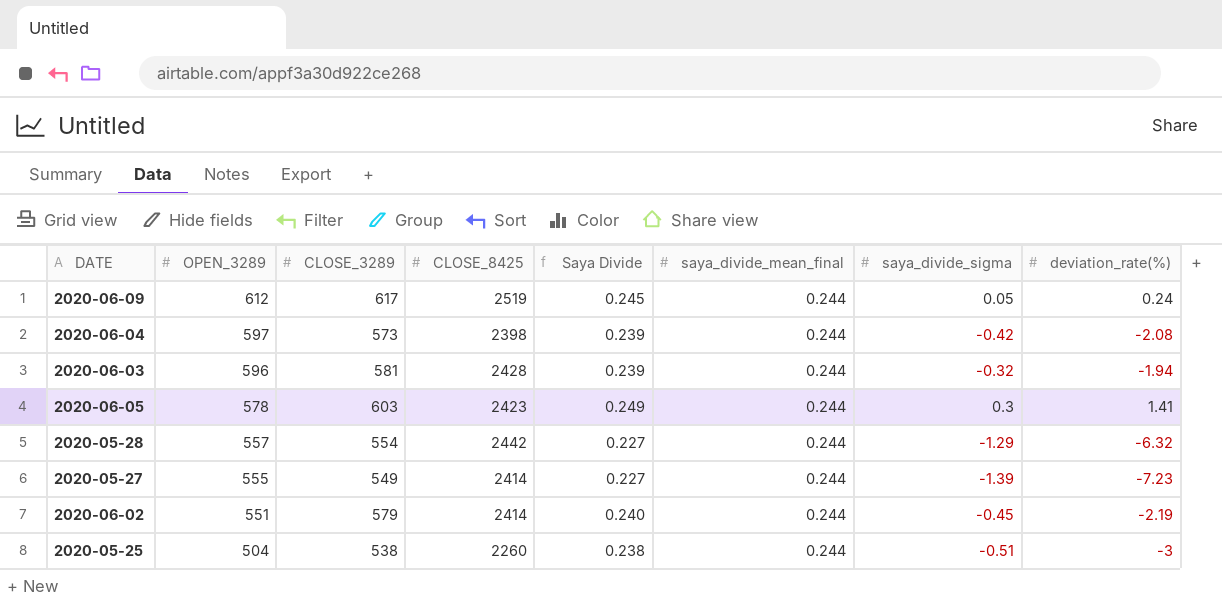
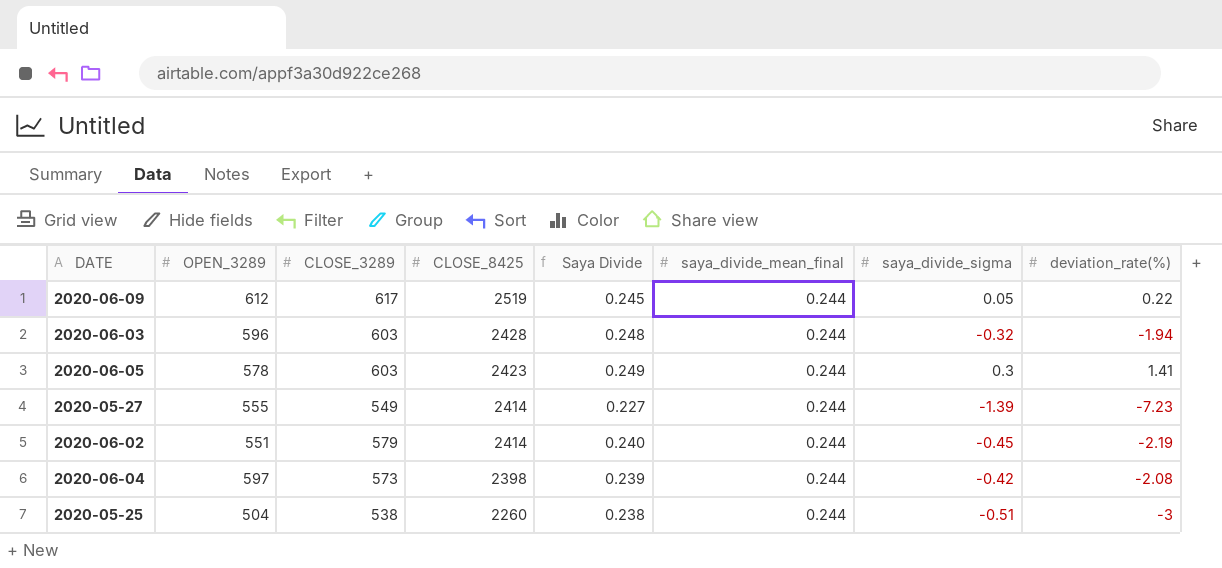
row order: OPEN_3289 descending -> CLOSE_8425 descending
row 2020-05-28: 557 | 554 | 2442 | 0.227 | 0.244 | -1.29 | -6.32 -> none
2020-06-09 | deviation_rate(%): 0.24 -> 0.22
2020-06-03 | CLOSE_3289: 581 -> 603
2020-06-03 | Saya Divide: 0.239 -> 0.248

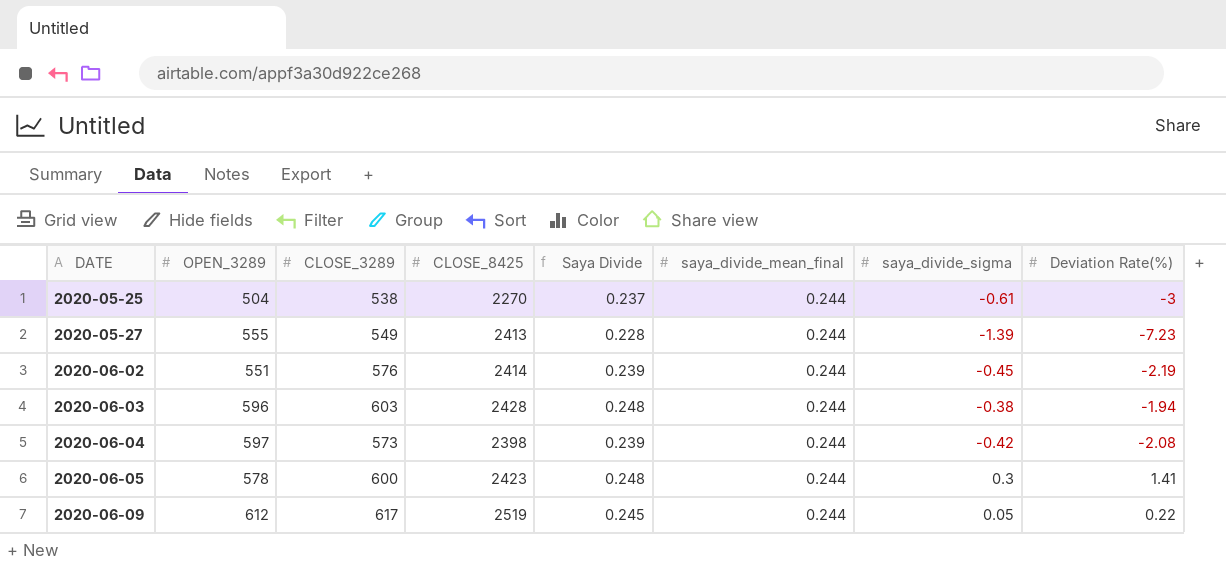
row order: CLOSE_8425 descending -> DATE ascending
column name: deviation_rate(%) -> Deviation Rate(%)
2020-05-25 | CLOSE_8425: 2260 -> 2270
2020-05-25 | Saya Divide: 0.238 -> 0.237
2020-05-25 | saya_divide_sigma: -0.51 -> -0.61
2020-05-27 | CLOSE_8425: 2414 -> 2413
2020-05-27 | Saya Divide: 0.227 -> 0.228
2020-06-02 | CLOSE_3289: 579 -> 576
2020-06-02 | Saya Divide: 0.240 -> 0.239
2020-06-03 | saya_divide_sigma: -0.32 -> -0.38
2020-06-05 | CLOSE_3289: 603 -> 600
2020-06-05 | Saya Divide: 0.249 -> 0.248

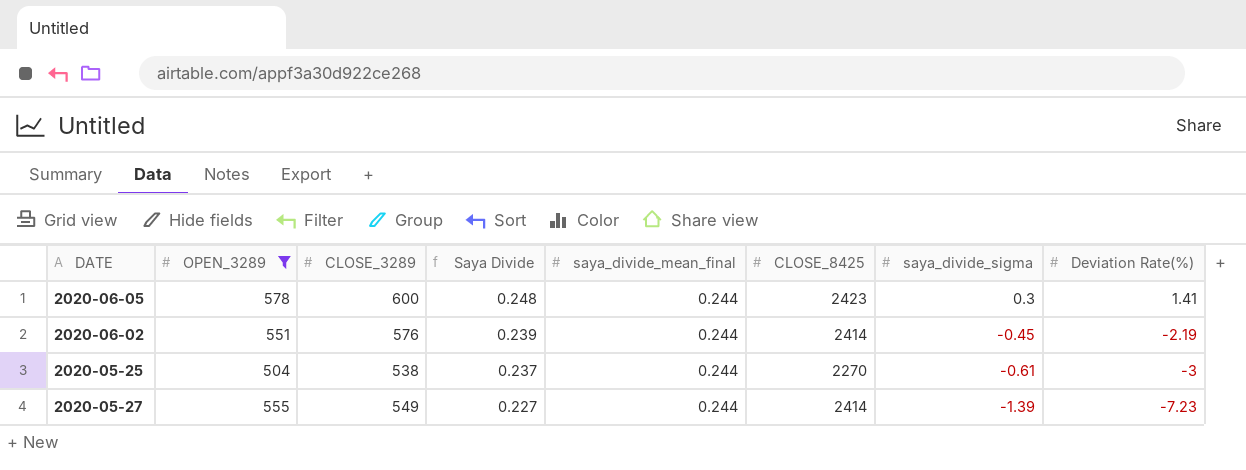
filter: none -> OPEN_3289 <= 578
row order: DATE ascending -> Saya Divide descending
column CLOSE_8425 | position: 4 -> 6
2020-05-27 | Saya Divide: 0.228 -> 0.227
2020-05-27 | CLOSE_8425: 2413 -> 2414

